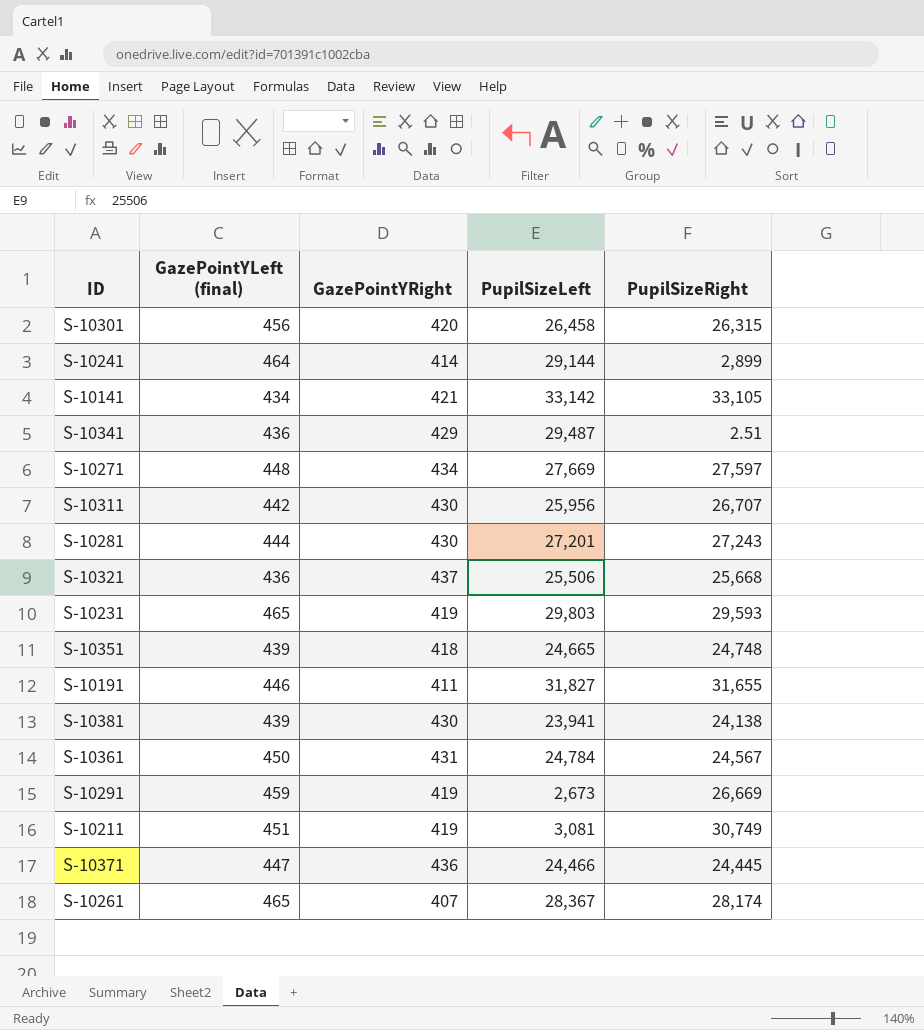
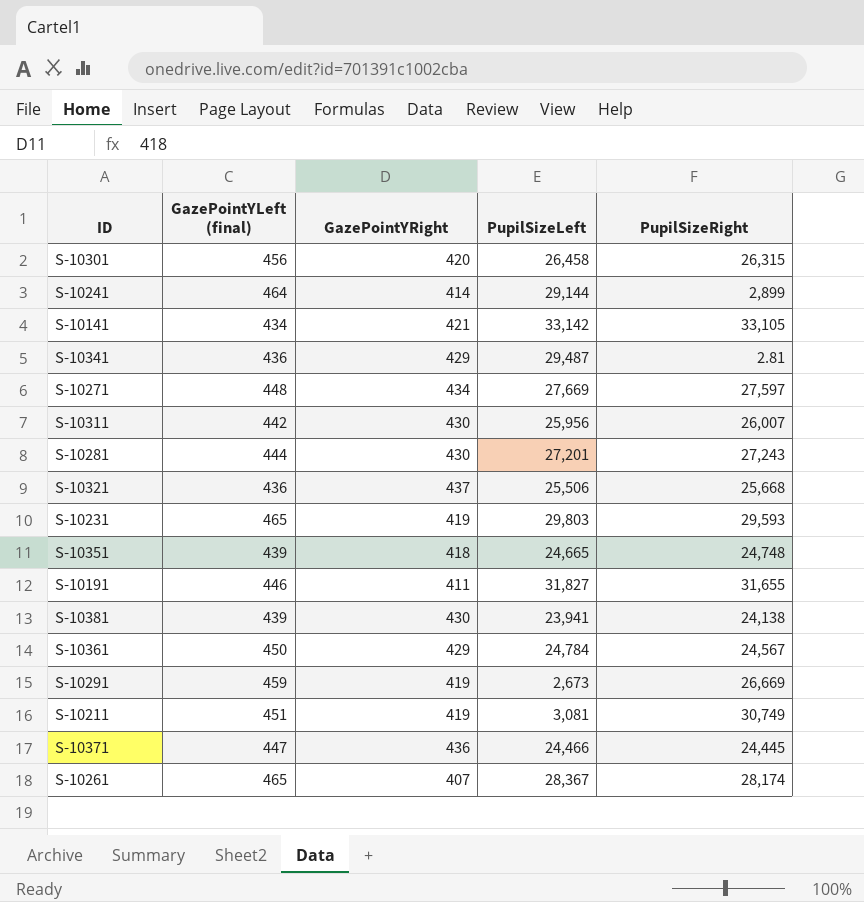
S-10341 | PupilSizeRight: 2.51 -> 2.81
S-10311 | PupilSizeRight: 26,707 -> 26,007
S-10361 | GazePointYRight: 431 -> 429

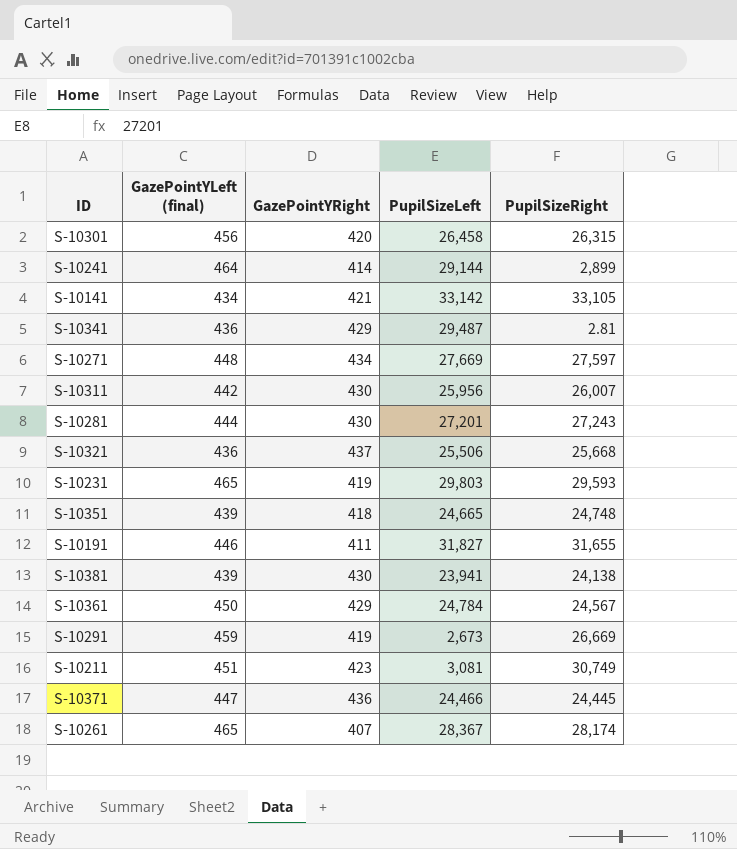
S-10211 | GazePointYRight: 419 -> 423

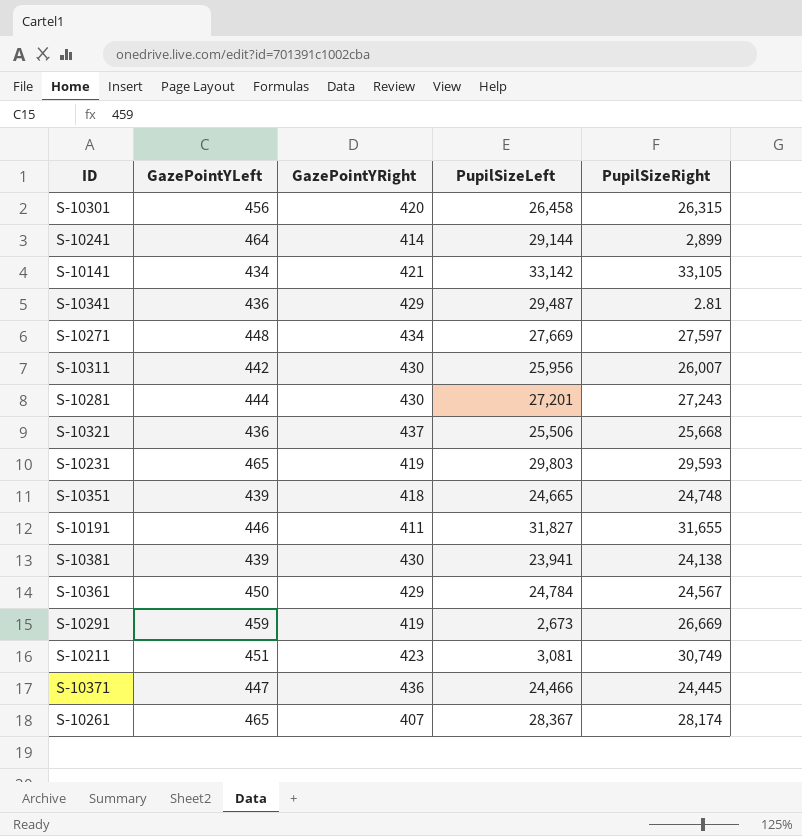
column name: GazePointYLeft (final) -> GazePointYLeft

